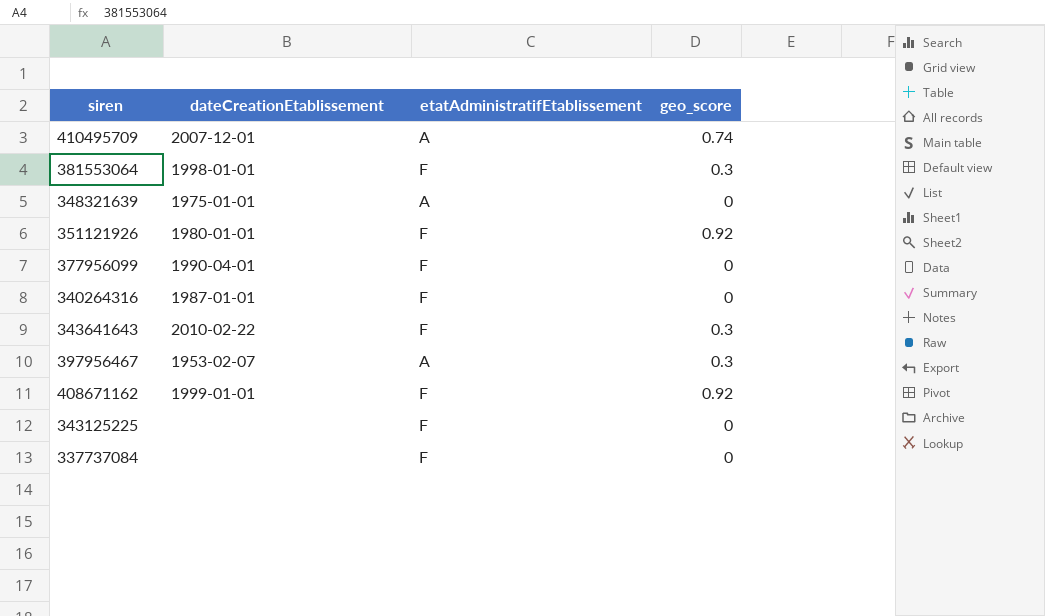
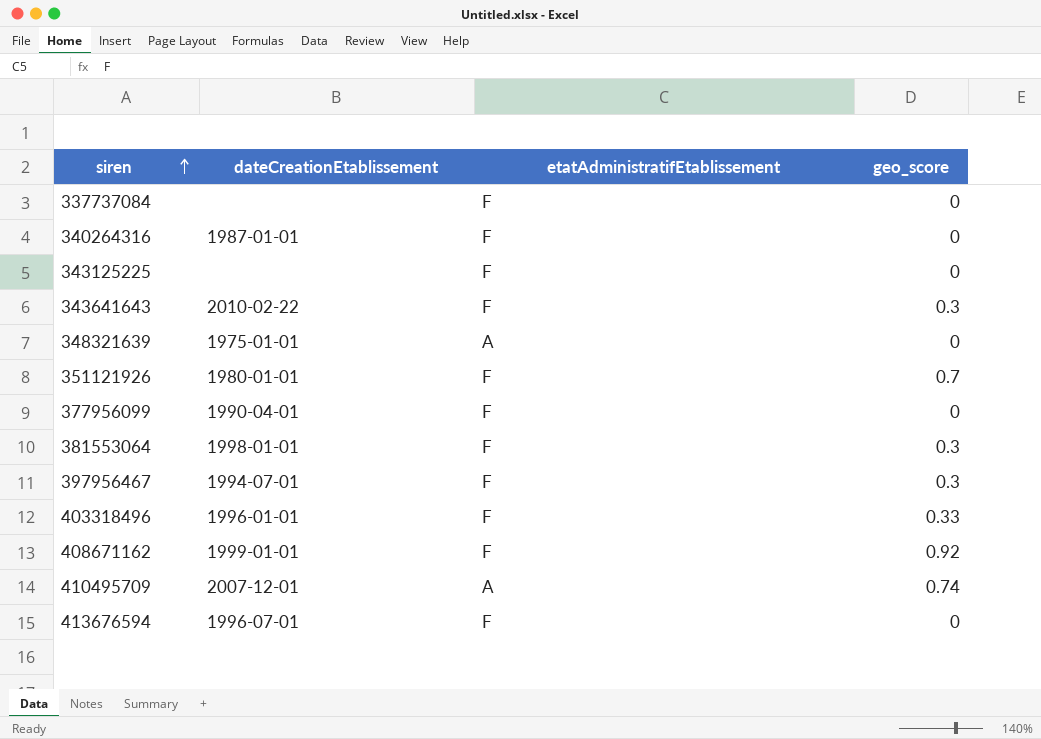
row order: none -> siren ascending
351121926 | geo_score: 0.92 -> 0.7
397956467 | dateCreationEtablissement: 1953-02-07 -> 1994-07-01
397956467 | etatAdministratifEtablissement: A -> F
row 403318496: none -> 1996-01-01 | F | 0.33
row 413676594: none -> 1996-07-01 | F | 0

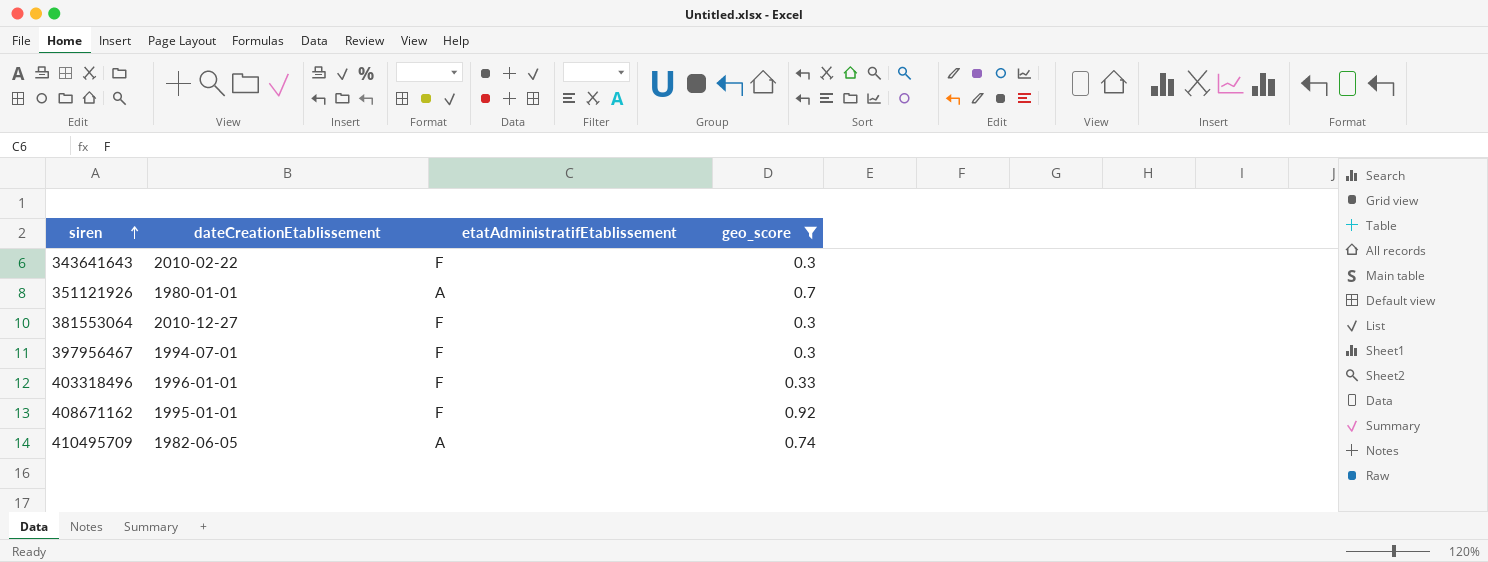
filter: none -> geo_score != 0
351121926 | etatAdministratifEtablissement: F -> A
381553064 | dateCreationEtablissement: 1998-01-01 -> 2010-12-27
408671162 | dateCreationEtablissement: 1999-01-01 -> 1995-01-01
410495709 | dateCreationEtablissement: 2007-12-01 -> 1982-06-05

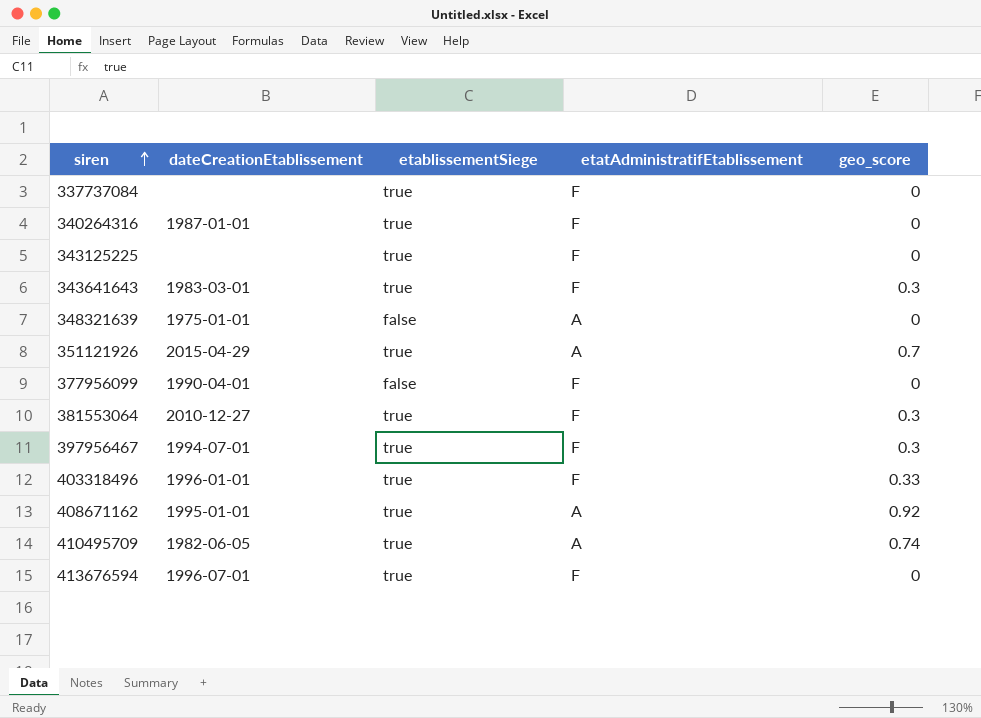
filter: geo_score != 0 -> none
column etablissementSiege | position: none -> 3
343641643 | dateCreationEtablissement: 2010-02-22 -> 1983-03-01
351121926 | dateCreationEtablissement: 1980-01-01 -> 2015-04-29
408671162 | etatAdministratifEtablissement: F -> A

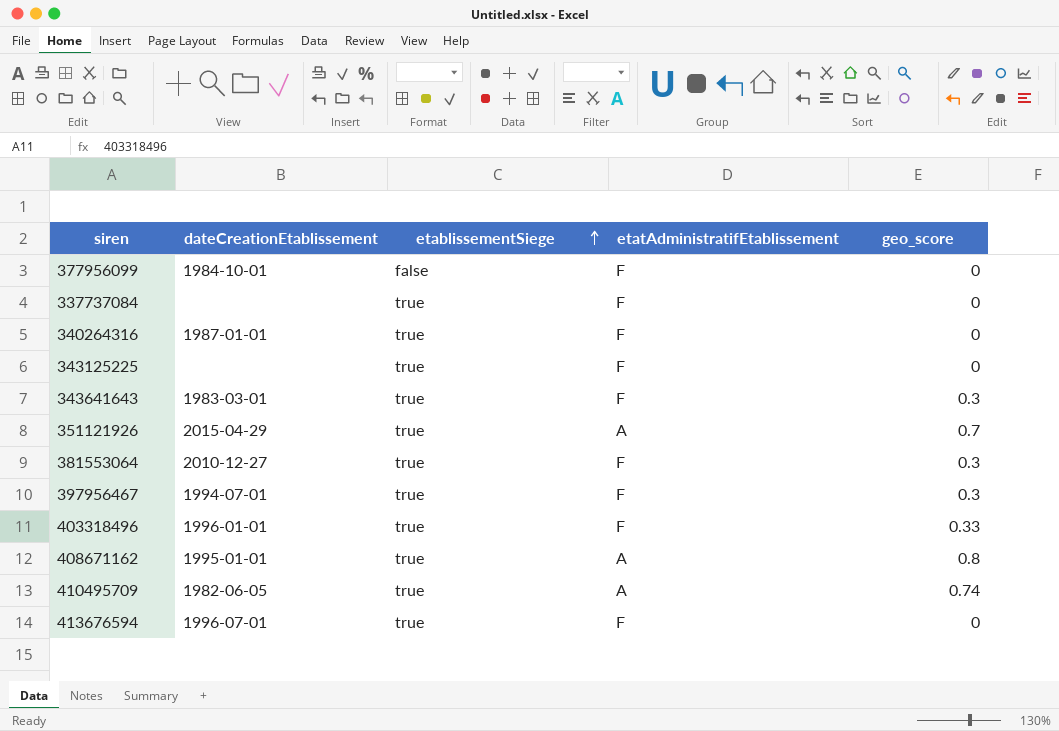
row order: siren ascending -> etablissementSiege ascending
row 348321639: 1975-01-01 | false | A | 0 -> none
377956099 | dateCreationEtablissement: 1990-04-01 -> 1984-10-01
408671162 | geo_score: 0.92 -> 0.8

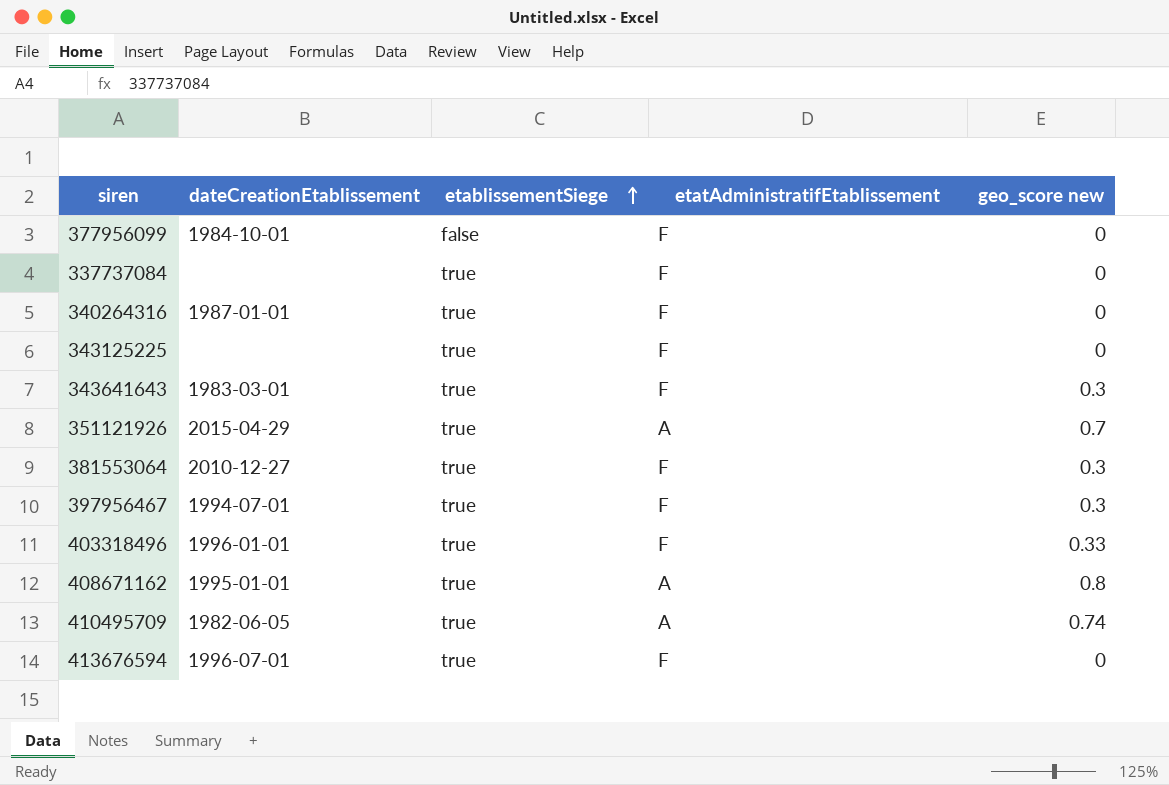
column name: geo_score -> geo_score new

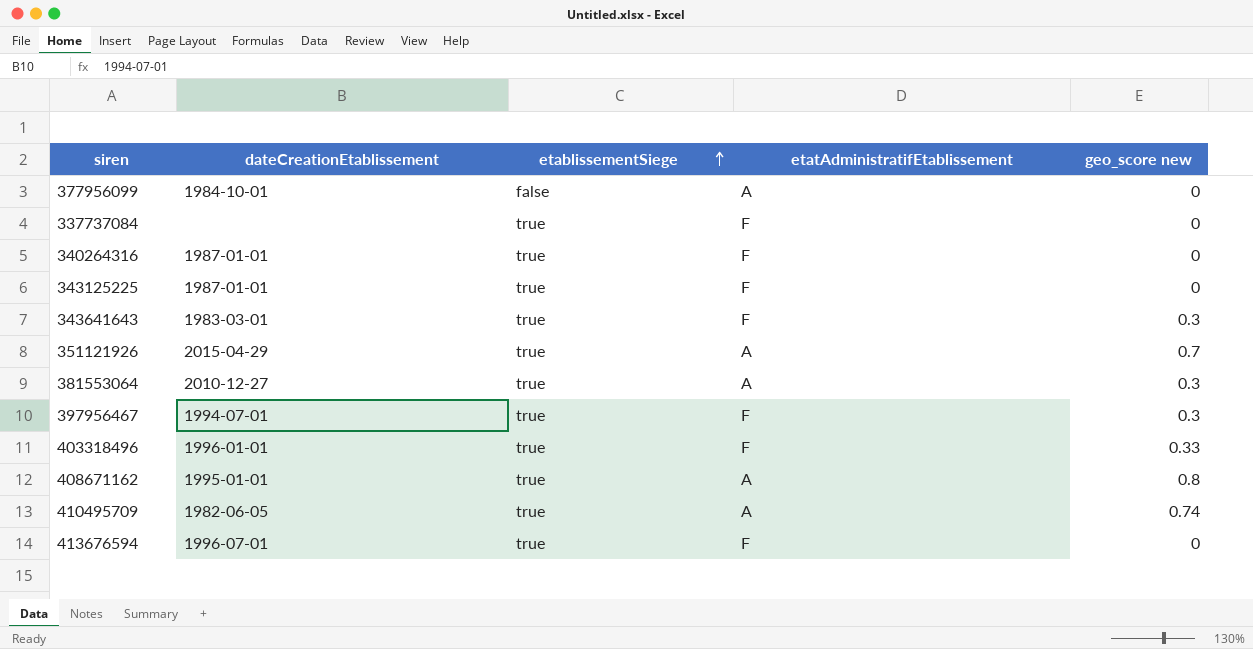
377956099 | etatAdministratifEtablissement: F -> A
343125225 | dateCreationEtablissement: none -> 1987-01-01
381553064 | etatAdministratifEtablissement: F -> A

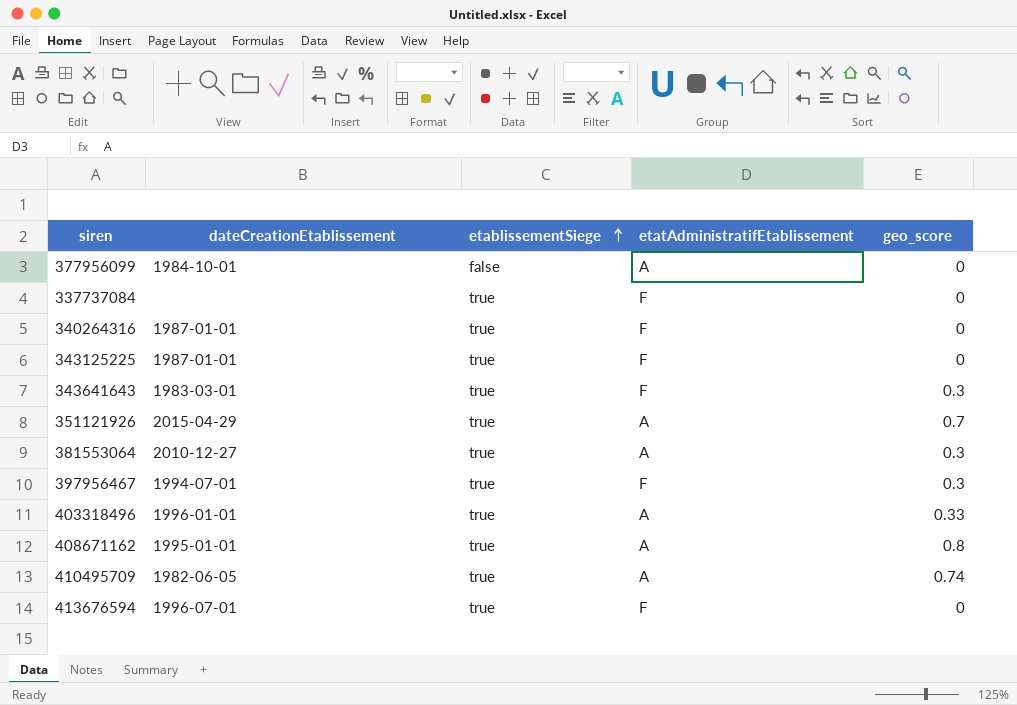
column name: geo_score new -> geo_score
403318496 | etatAdministratifEtablissement: F -> A

